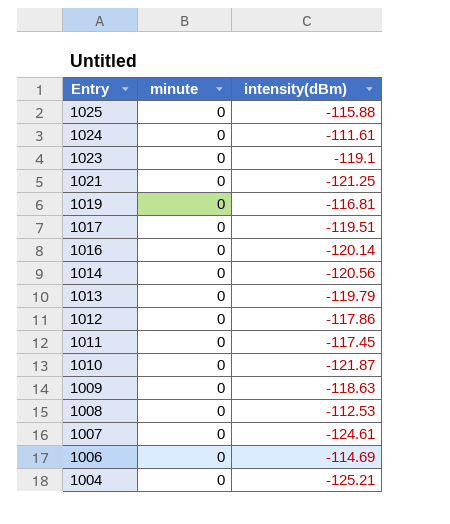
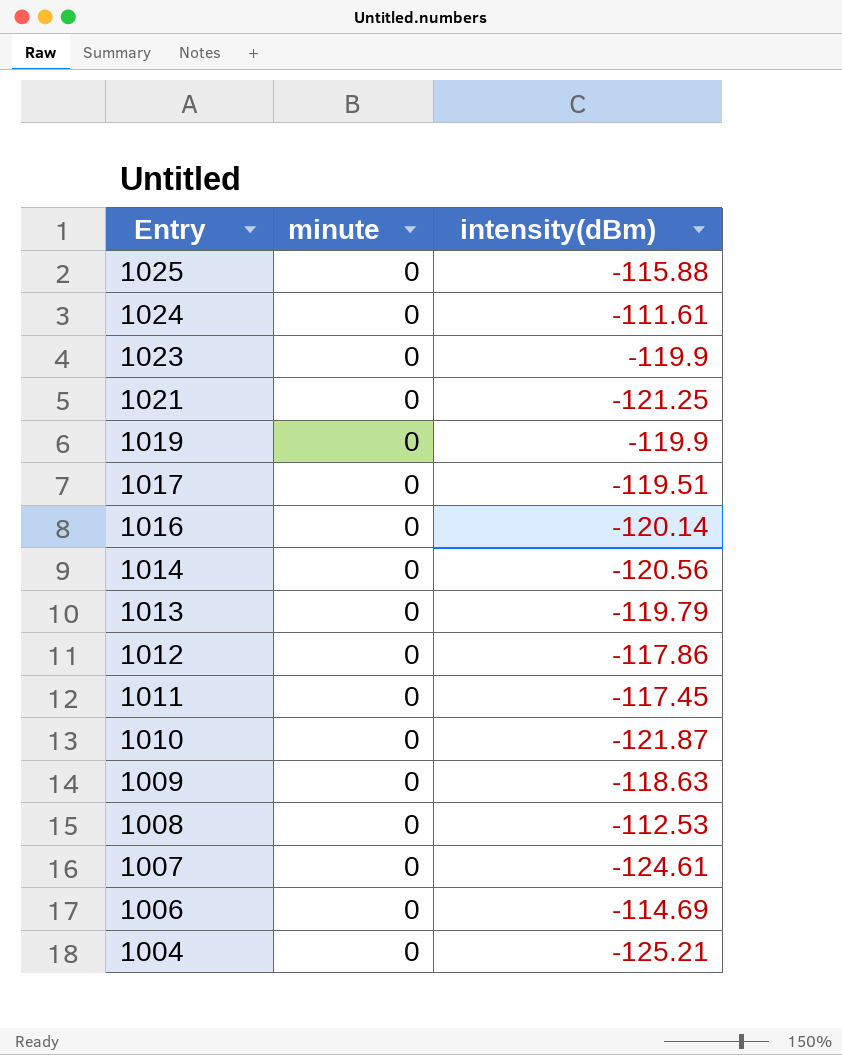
1023 | intensity(dBm): -119.1 -> -119.9
1019 | intensity(dBm): -116.81 -> -119.9

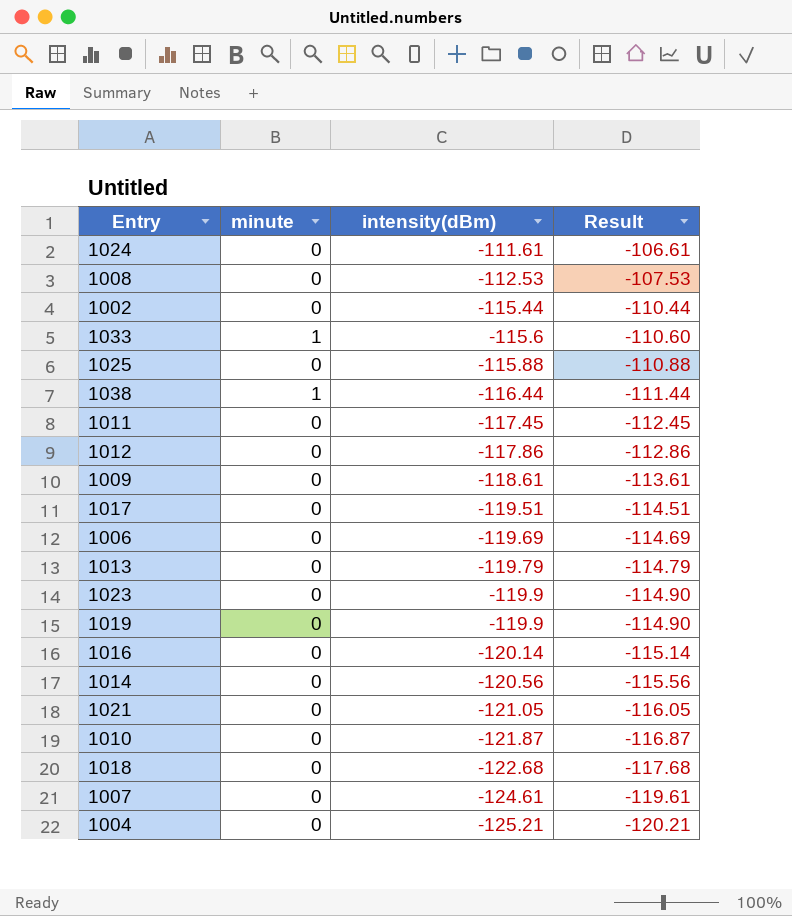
row order: Entry descending -> intensity(dBm) descending
column Result | formula: none -> [intensity(dBm)] + 5
row 1002: none -> 0 | -115.44 | -110.44
row 1033: none -> 1 | -115.6 | -110.60
row 1038: none -> 1 | -116.44 | -111.44
1009 | intensity(dBm): -118.63 -> -118.61
1006 | intensity(dBm): -114.69 -> -119.69
1021 | intensity(dBm): -121.25 -> -121.05
row 1018: none -> 0 | -122.68 | -117.68

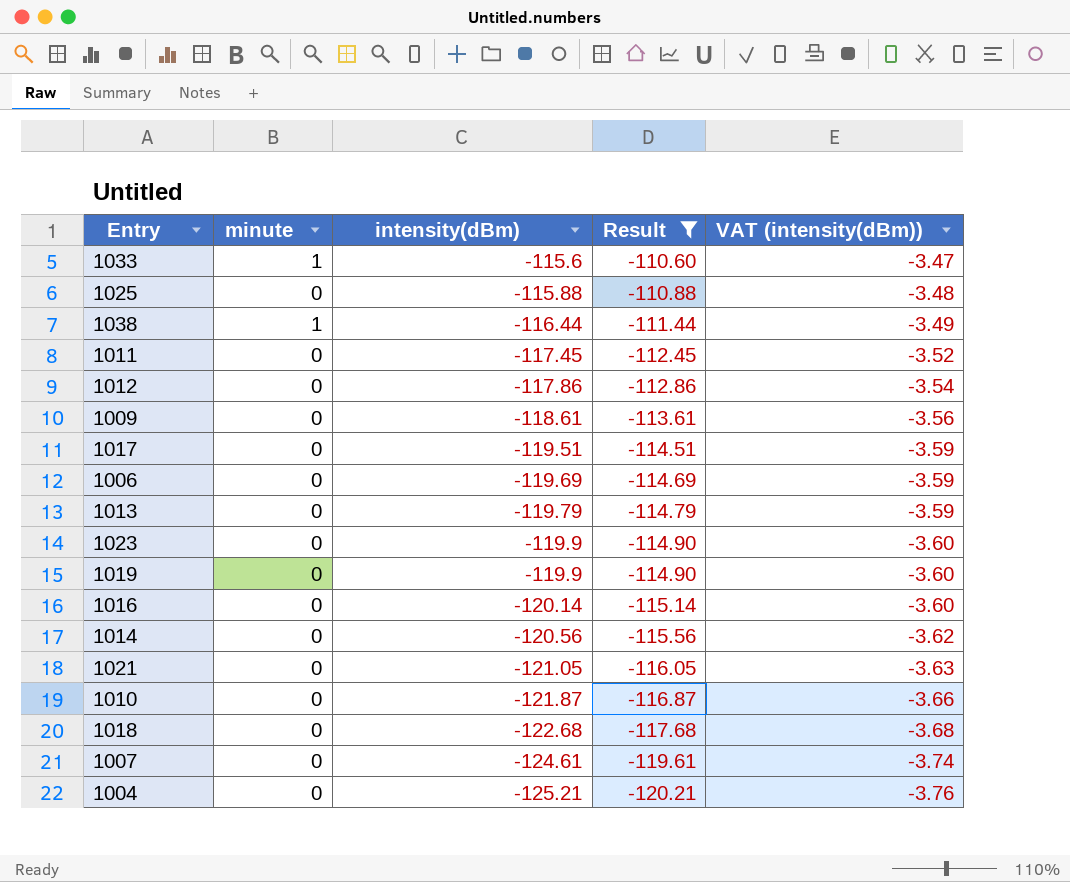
filter: none -> Result <= -110.60
column VAT (intensity(dBm)) | formula: none -> [intensity(dBm)] * 0.03

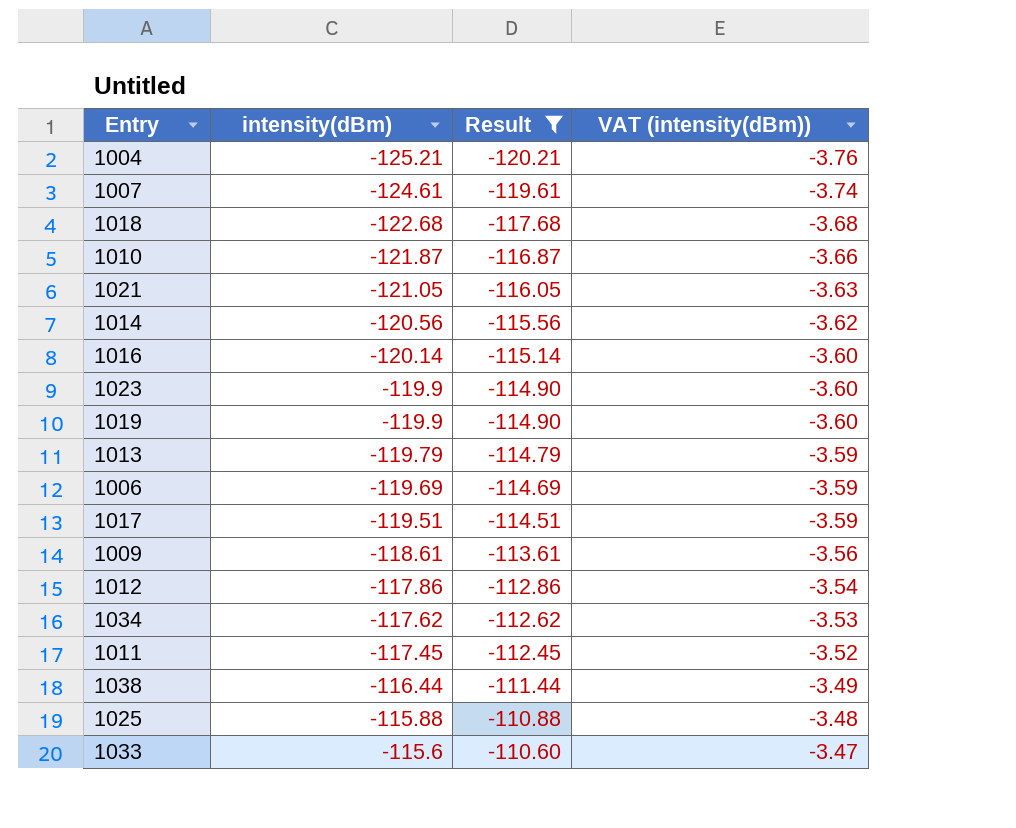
row order: intensity(dBm) descending -> intensity(dBm) ascending
column minute | position: 2 -> none
row 1034: none -> -117.62 | -112.62 | -3.53

